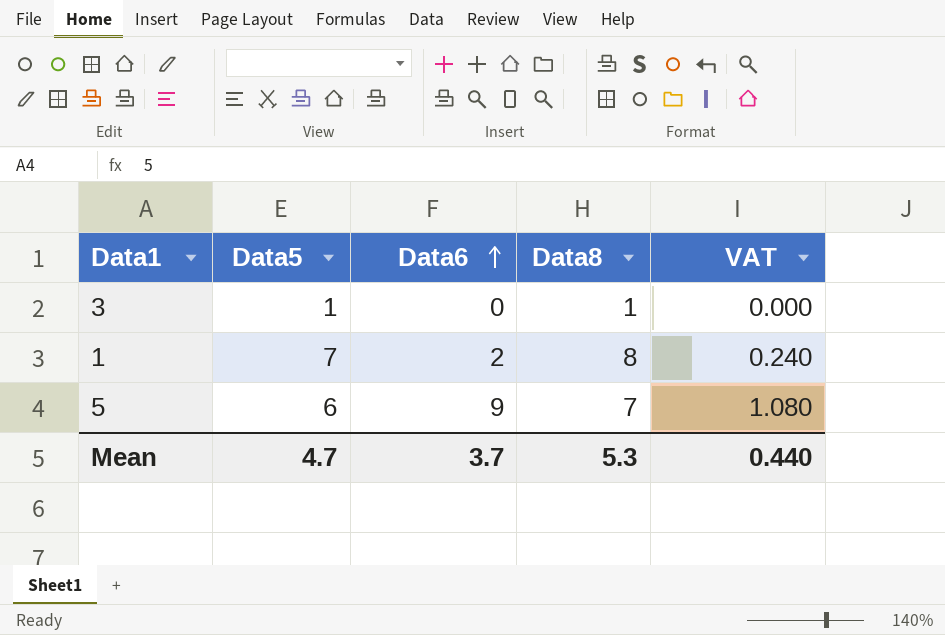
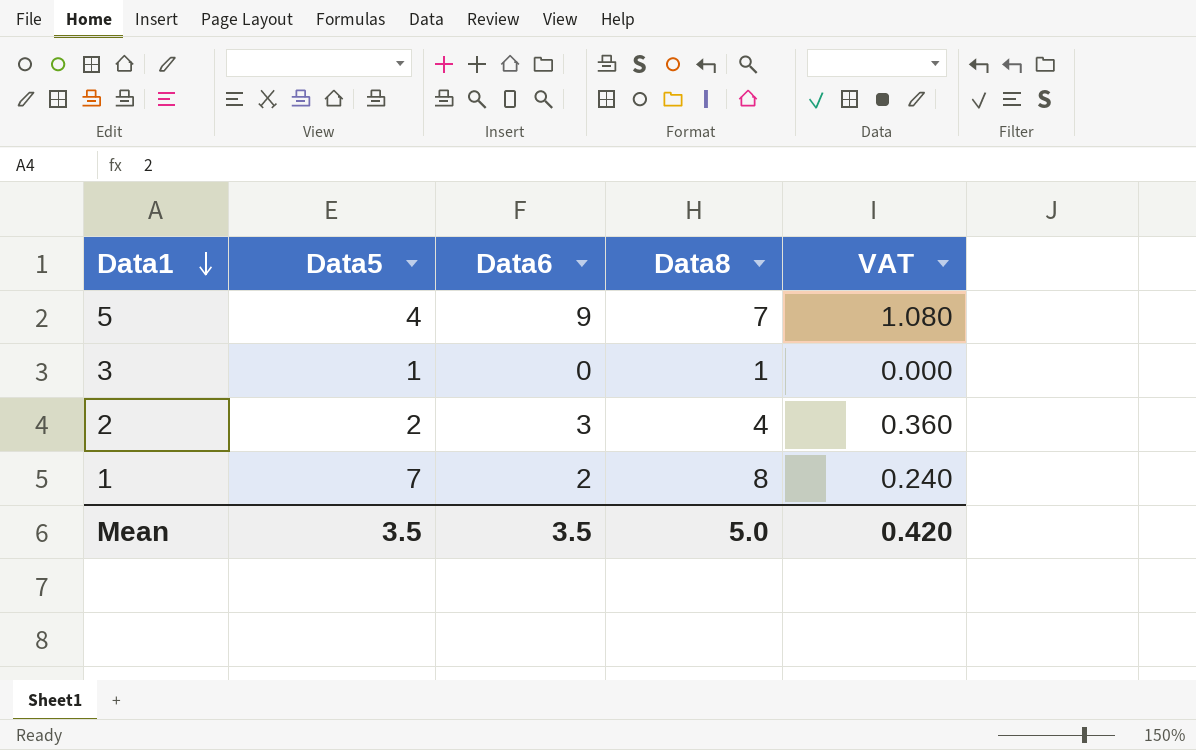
row order: Data6 ascending -> Data1 descending
5 | Data5: 6 -> 4
row 2: none -> 2 | 3 | 4 | 0.360
Mean | Data5: 4.7 -> 3.5
Mean | Data6: 3.7 -> 3.5
Mean | Data8: 5.3 -> 5.0
Mean | VAT: 0.440 -> 0.420

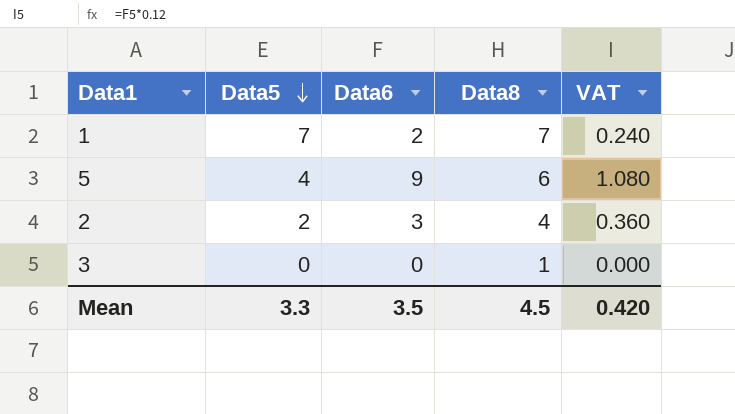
row order: Data1 descending -> Data5 descending
1 | Data8: 8 -> 7
5 | Data8: 7 -> 6
3 | Data5: 1 -> 0
Mean | Data5: 3.5 -> 3.3
Mean | Data8: 5.0 -> 4.5

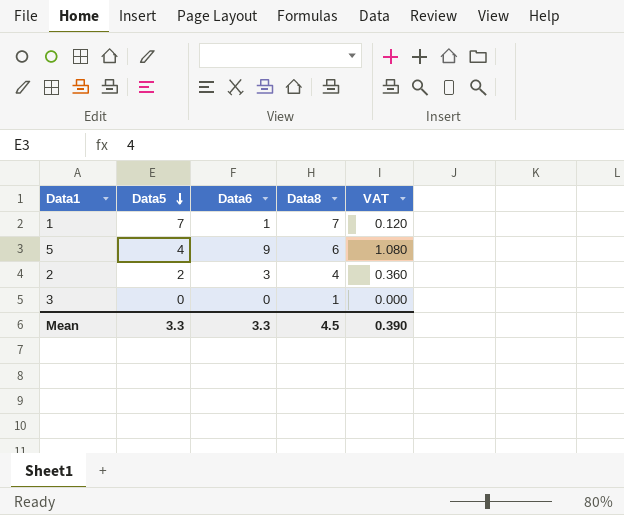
1 | Data6: 2 -> 1
1 | VAT: 0.240 -> 0.120
Mean | Data6: 3.5 -> 3.3
Mean | VAT: 0.420 -> 0.390

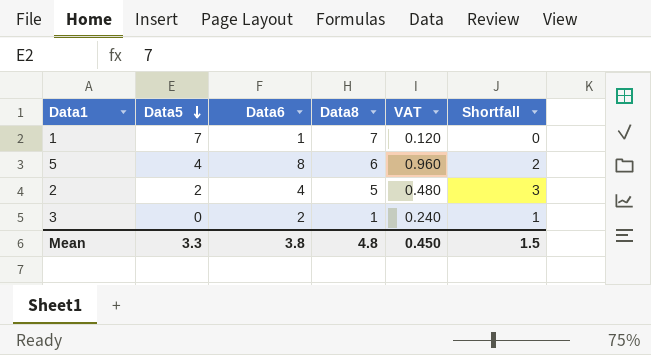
column Shortfall | formula: none -> [Data8] - [Data5]
5 | Data6: 9 -> 8
5 | VAT: 1.080 -> 0.960
2 | Data6: 3 -> 4
2 | Data8: 4 -> 5
2 | VAT: 0.360 -> 0.480
3 | Data6: 0 -> 2
3 | VAT: 0.000 -> 0.240
Mean | Data6: 3.3 -> 3.8
Mean | Data8: 4.5 -> 4.8
Mean | VAT: 0.390 -> 0.450

